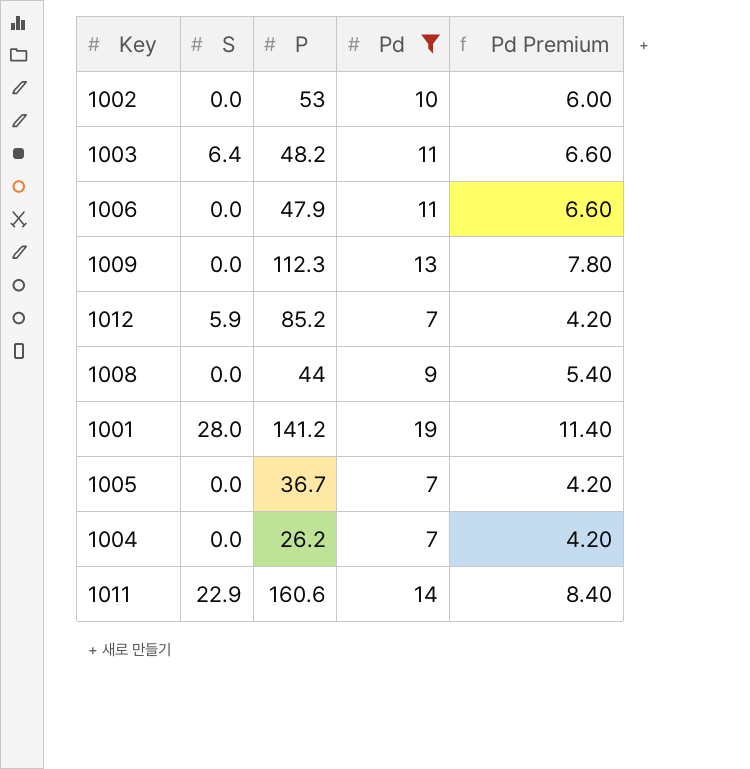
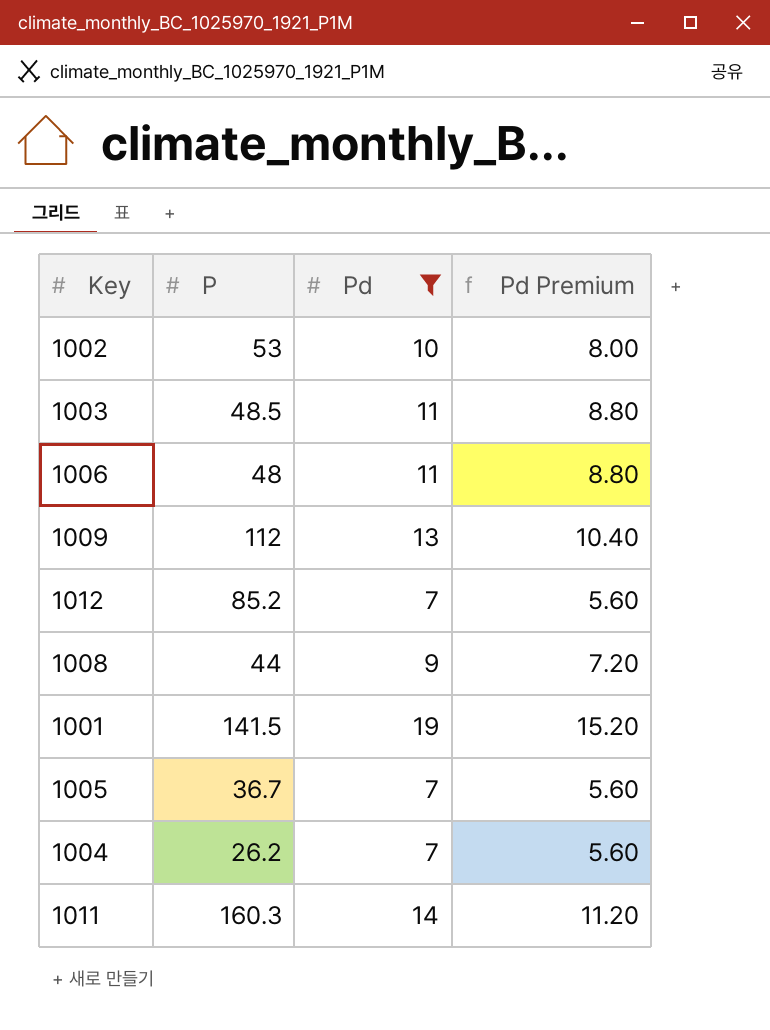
column S | position: 2 -> none
column Pd Premium | formula: [Pd] * 0.6 -> [Pd] * 0.8
1003 | P: 48.2 -> 48.5
1006 | P: 47.9 -> 48
1009 | P: 112.3 -> 112
1001 | P: 141.2 -> 141.5
1011 | P: 160.6 -> 160.3

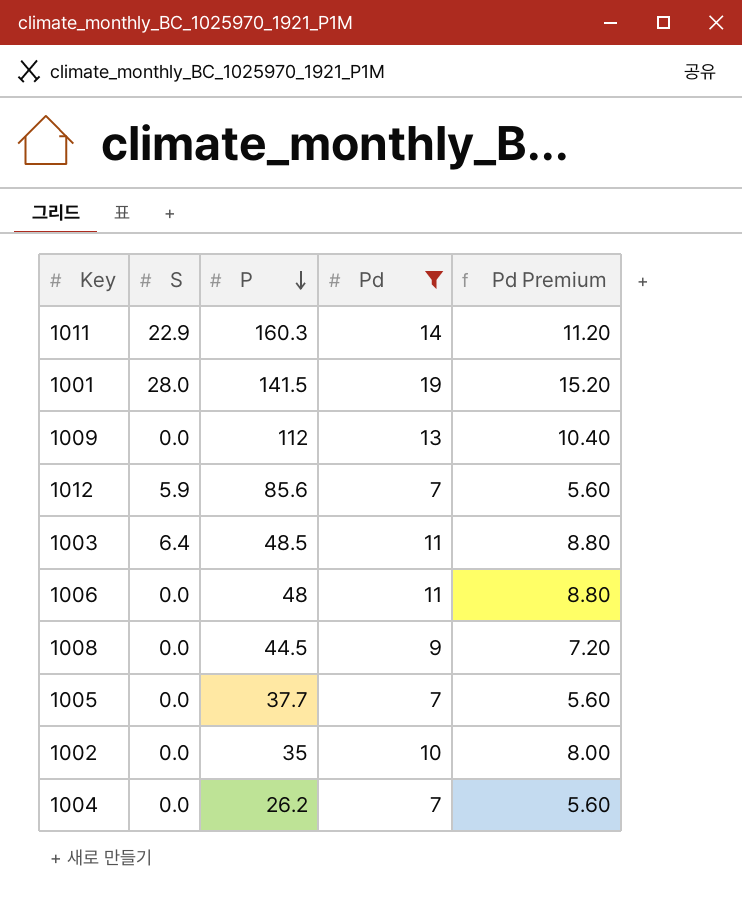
row order: none -> P descending
column S | position: none -> 2
1012 | P: 85.2 -> 85.6
1008 | P: 44 -> 44.5
1005 | P: 36.7 -> 37.7
1002 | P: 53 -> 35

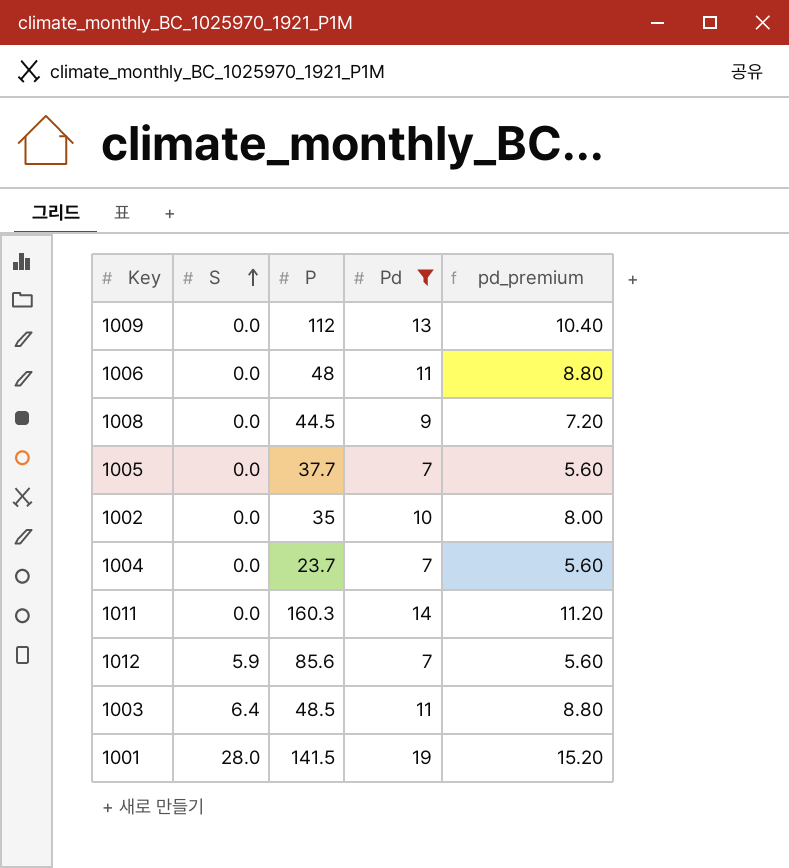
row order: P descending -> S ascending
column name: Pd Premium -> pd_premium
1004 | P: 26.2 -> 23.7
1011 | S: 22.9 -> 0.0

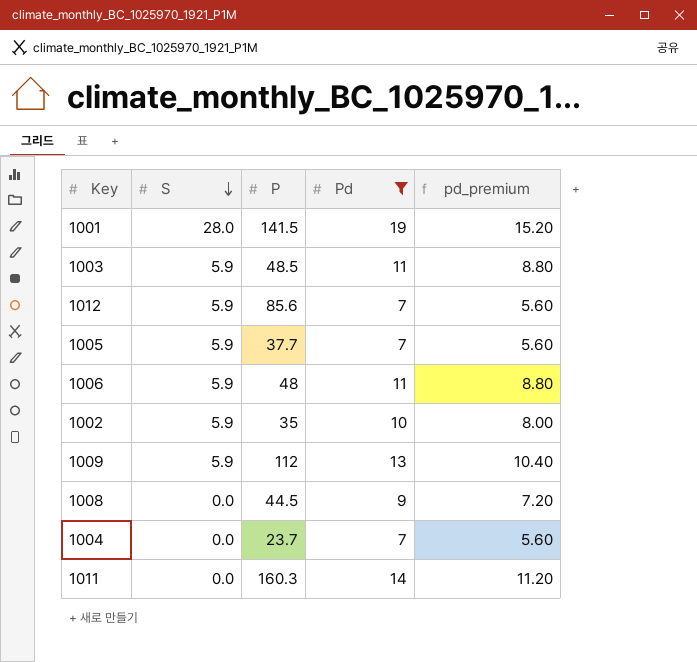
row order: S ascending -> S descending
1003 | S: 6.4 -> 5.9
1005 | S: 0.0 -> 5.9
1006 | S: 0.0 -> 5.9
1002 | S: 0.0 -> 5.9
1009 | S: 0.0 -> 5.9

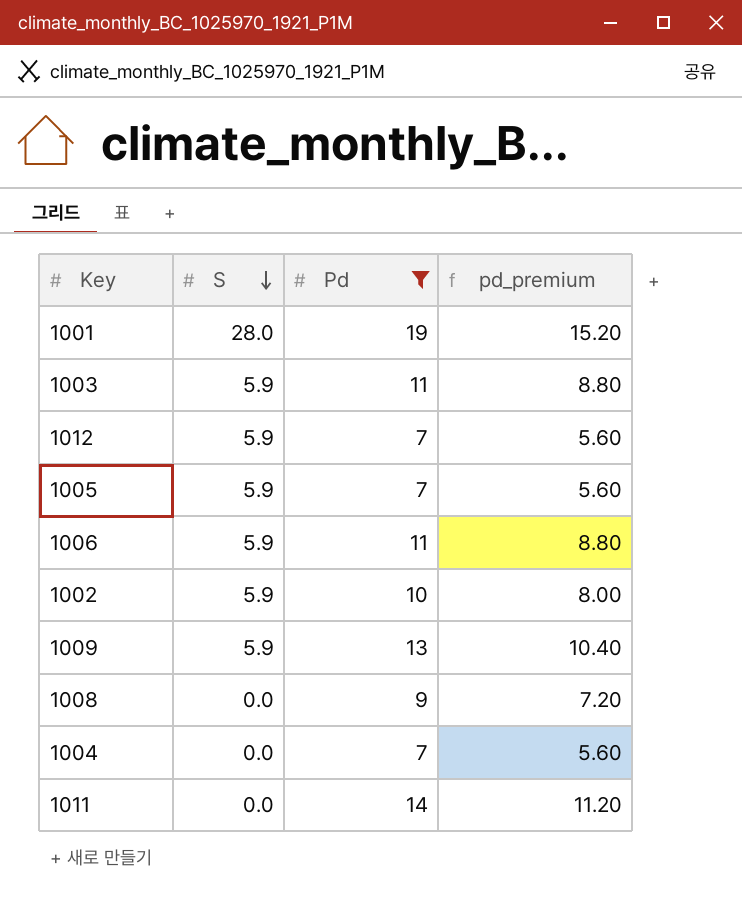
column P | position: 3 -> none

